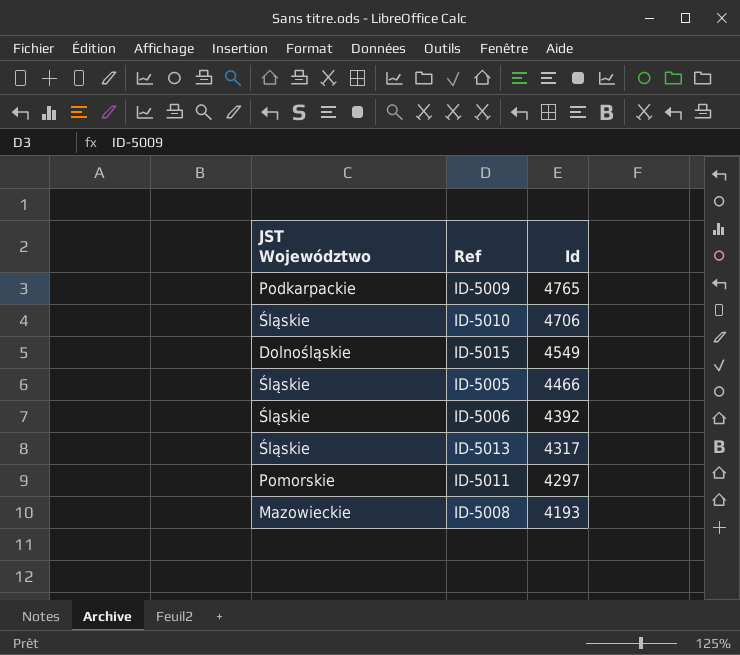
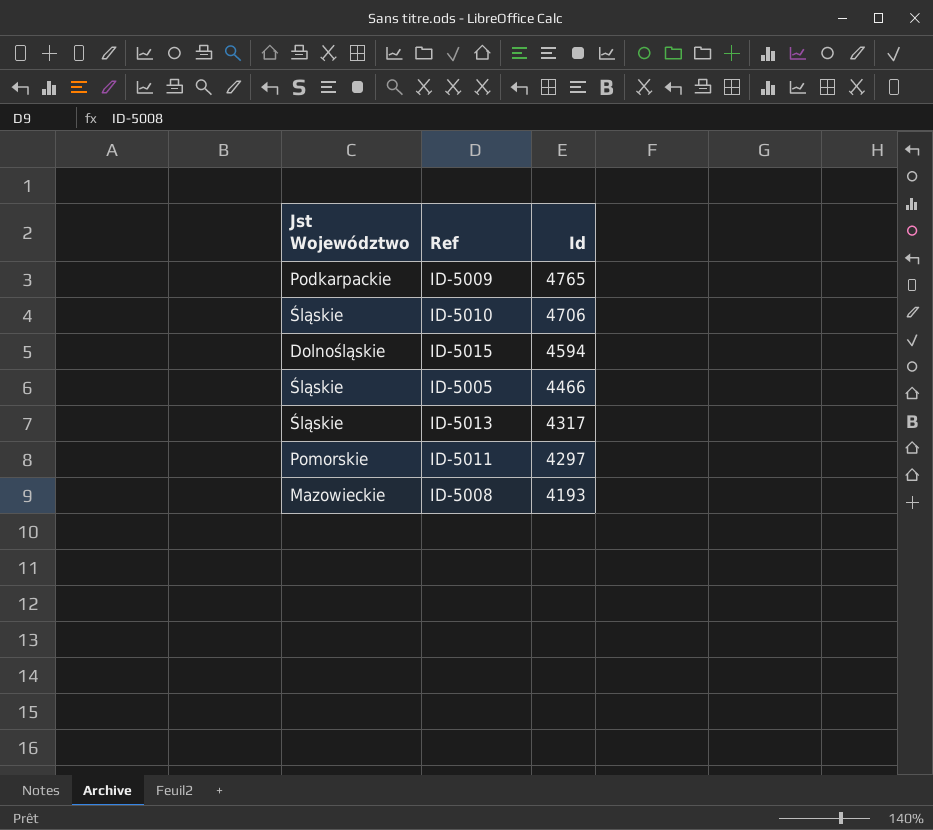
column name: JST Województwo -> Jst Województwo
row ID-5006: Śląskie | 4392 -> none
ID-5015 | Id: 4549 -> 4594

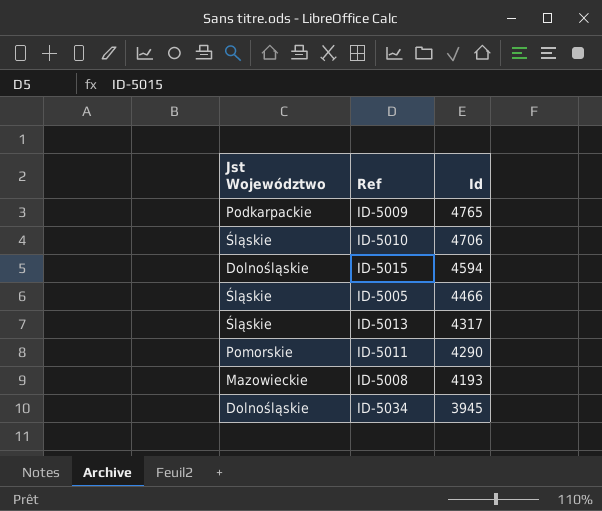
ID-5011 | Id: 4297 -> 4290
row ID-5034: none -> Dolnośląskie | 3945

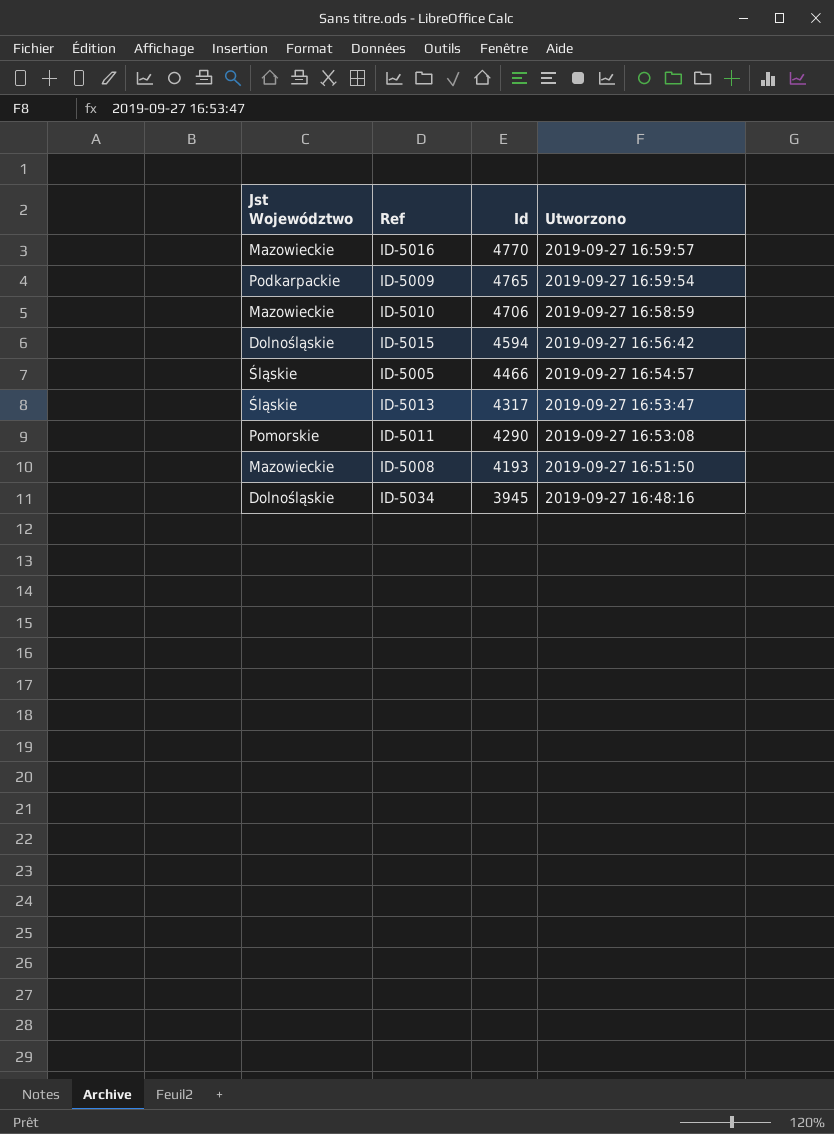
column Utworzono | position: none -> 4
row ID-5016: none -> Mazowieckie | 4770 | 2019-09-27 16:59:57
ID-5010 | Jst Województwo: Śląskie -> Mazowieckie

